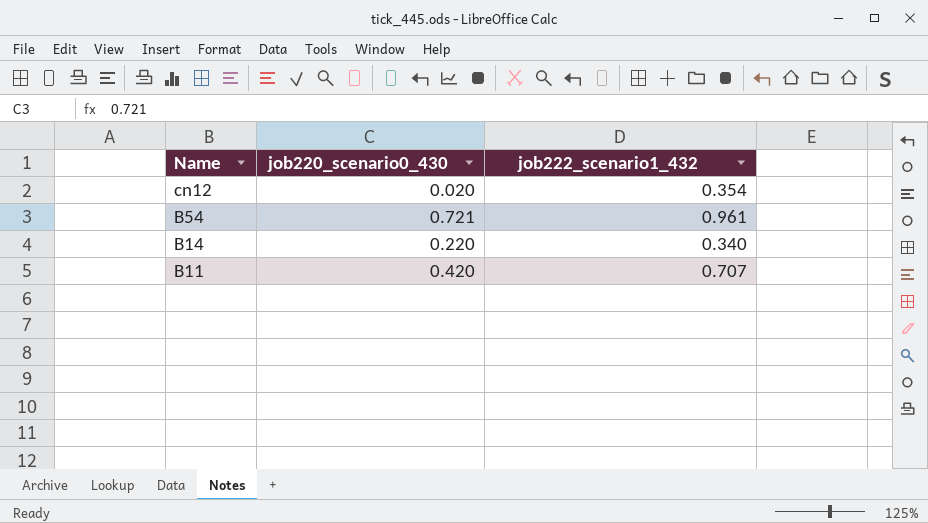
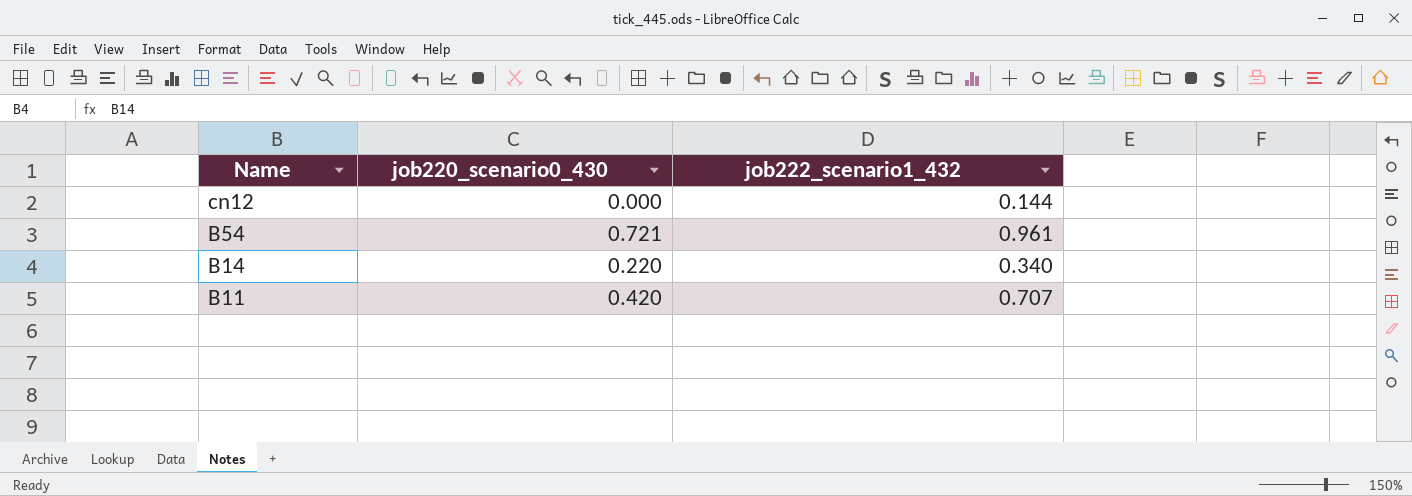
cn12 | job220_scenario0_430: 0.020 -> 0.000
cn12 | job222_scenario1_432: 0.354 -> 0.144

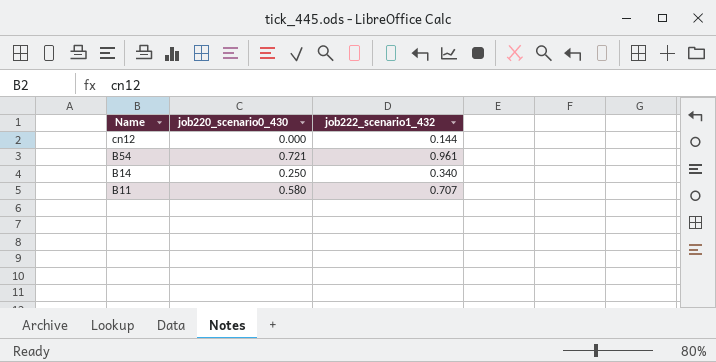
B14 | job220_scenario0_430: 0.220 -> 0.250
B11 | job220_scenario0_430: 0.420 -> 0.580

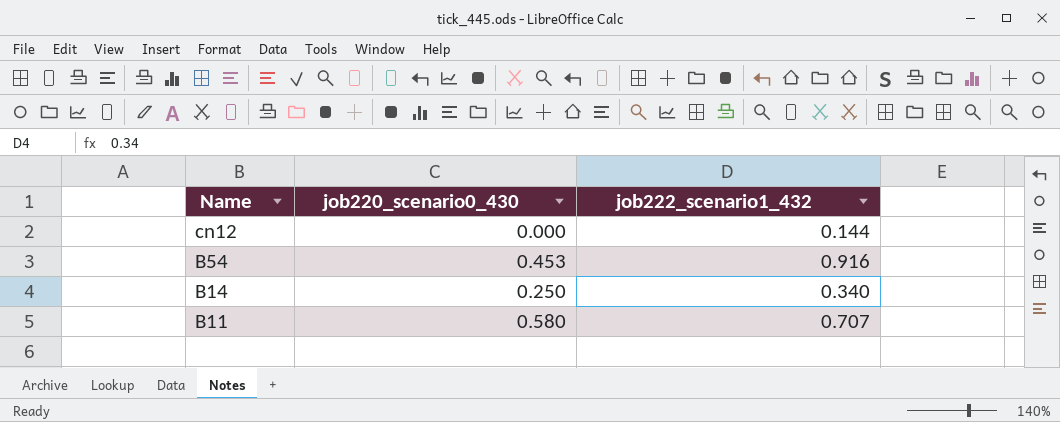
B54 | job220_scenario0_430: 0.721 -> 0.453
B54 | job222_scenario1_432: 0.961 -> 0.916

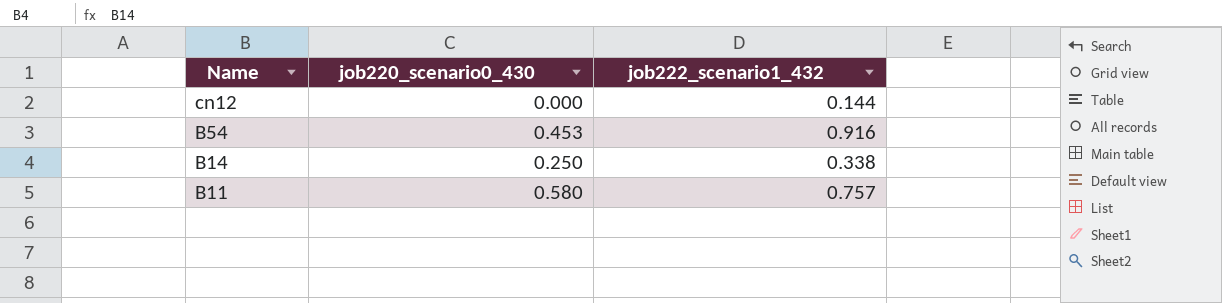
B14 | job222_scenario1_432: 0.340 -> 0.338
B11 | job222_scenario1_432: 0.707 -> 0.757

